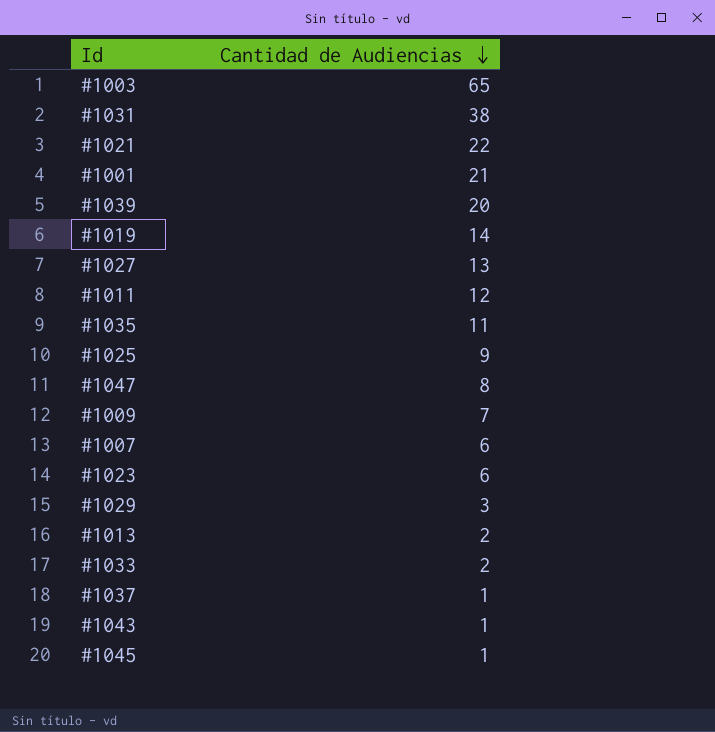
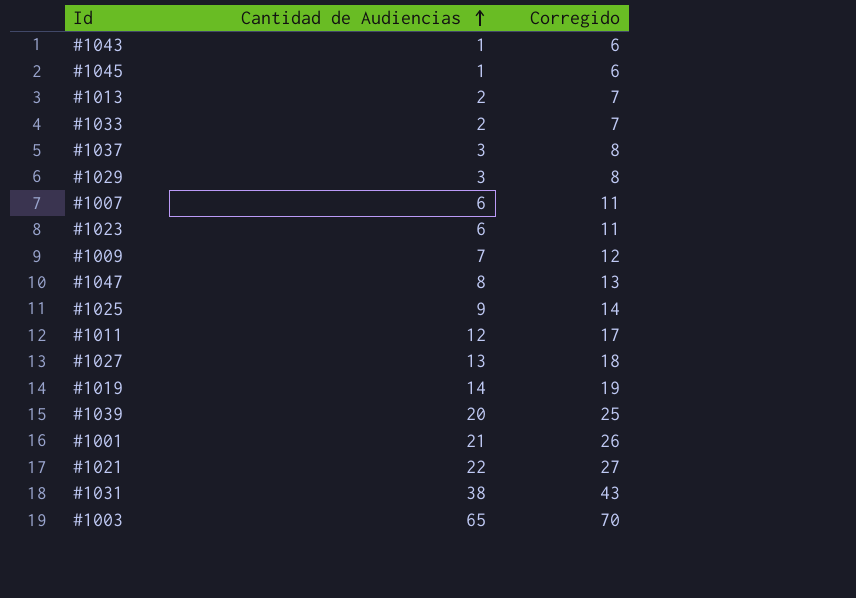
row order: Cantidad de Audiencias descending -> Cantidad de Audiencias ascending
column Corregido | formula: none -> [Cantidad de Audiencias] + 5
row #1035: 11 -> none
#1037 | Cantidad de Audiencias: 1 -> 3

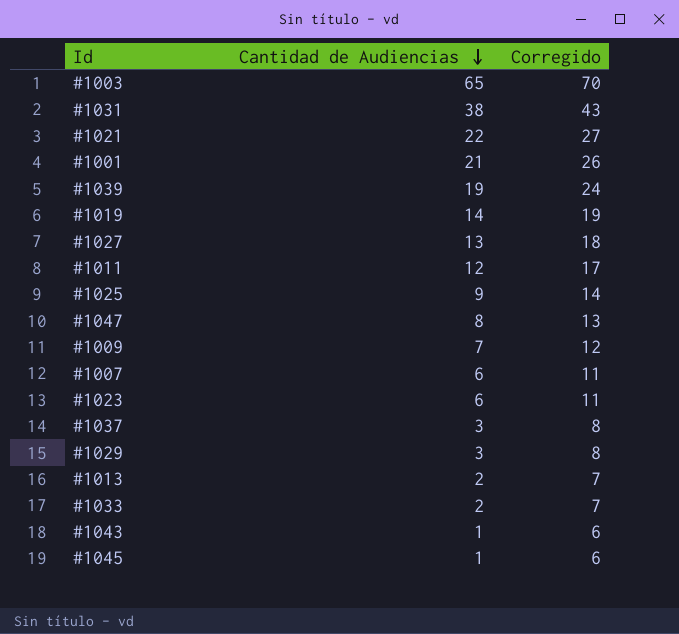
row order: Cantidad de Audiencias ascending -> Cantidad de Audiencias descending
#1039 | Cantidad de Audiencias: 20 -> 19
#1039 | Corregido: 25 -> 24

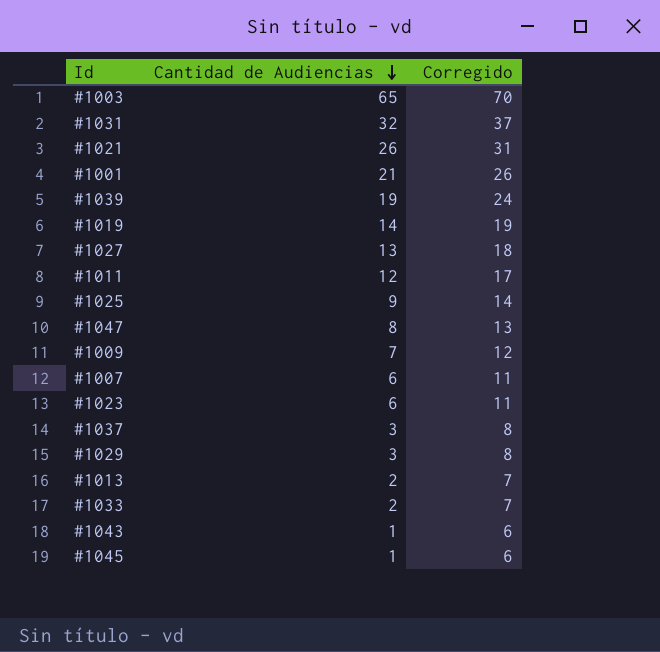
#1031 | Cantidad de Audiencias: 38 -> 32
#1031 | Corregido: 43 -> 37
#1021 | Cantidad de Audiencias: 22 -> 26
#1021 | Corregido: 27 -> 31

